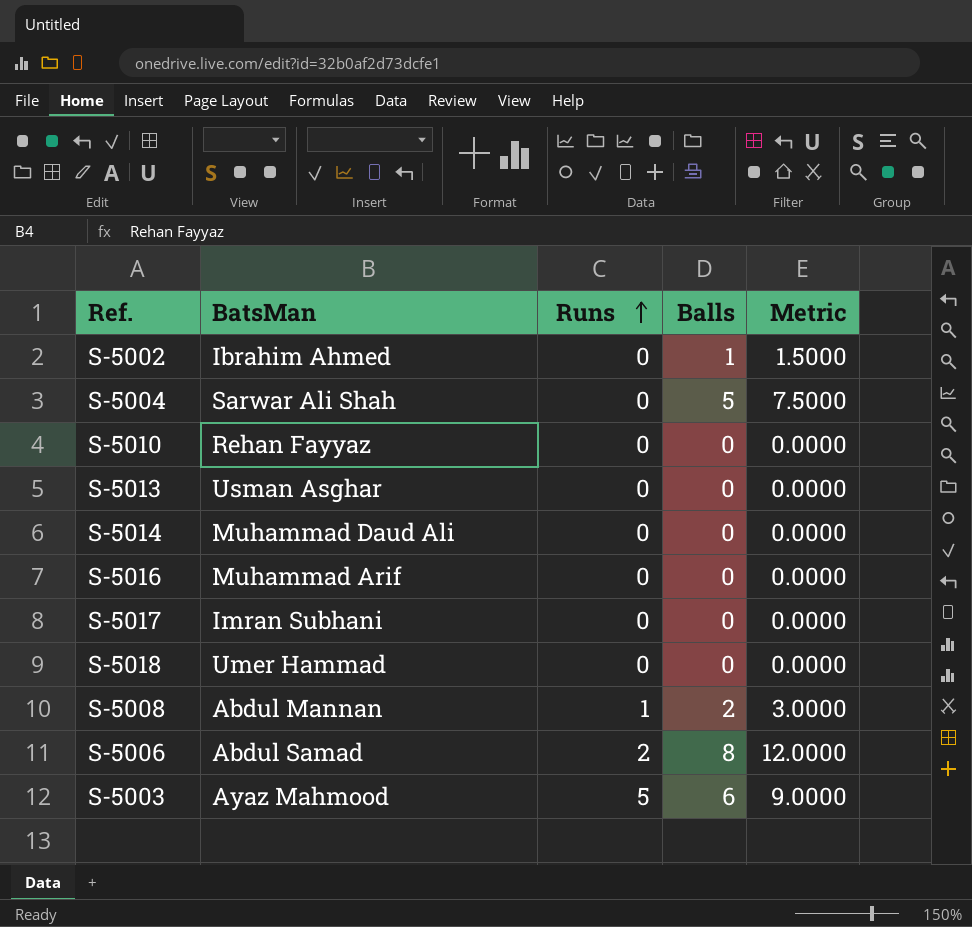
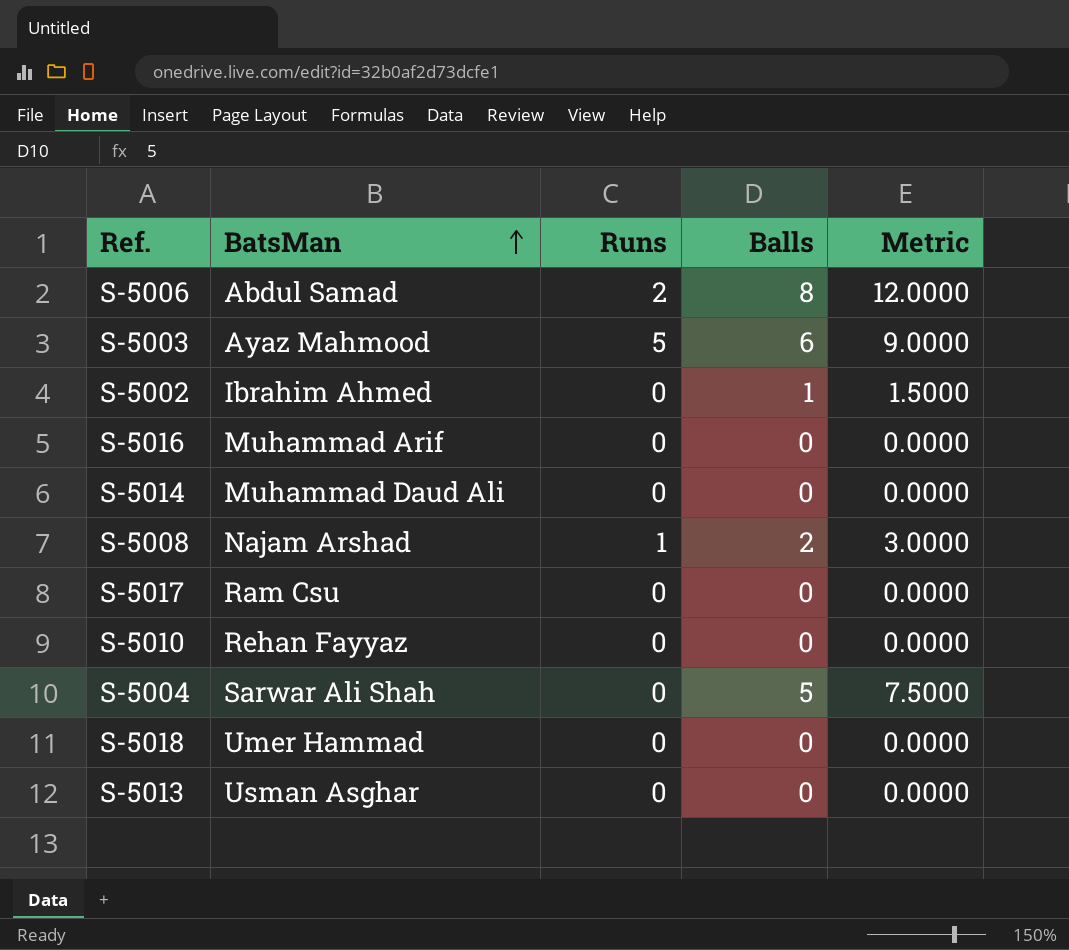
row order: Runs ascending -> BatsMan ascending
S-5008 | BatsMan: Abdul Mannan -> Najam Arshad
S-5017 | BatsMan: Imran Subhani -> Ram Csu

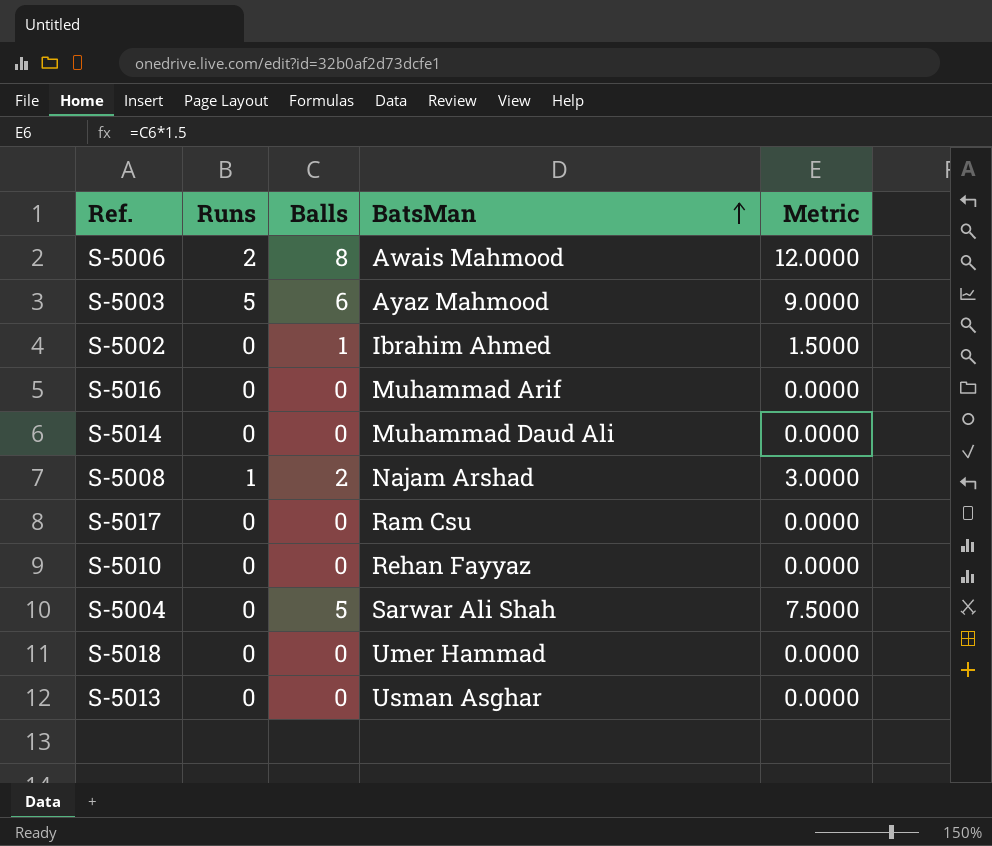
column BatsMan | position: 2 -> 4
S-5006 | BatsMan: Abdul Samad -> Awais Mahmood

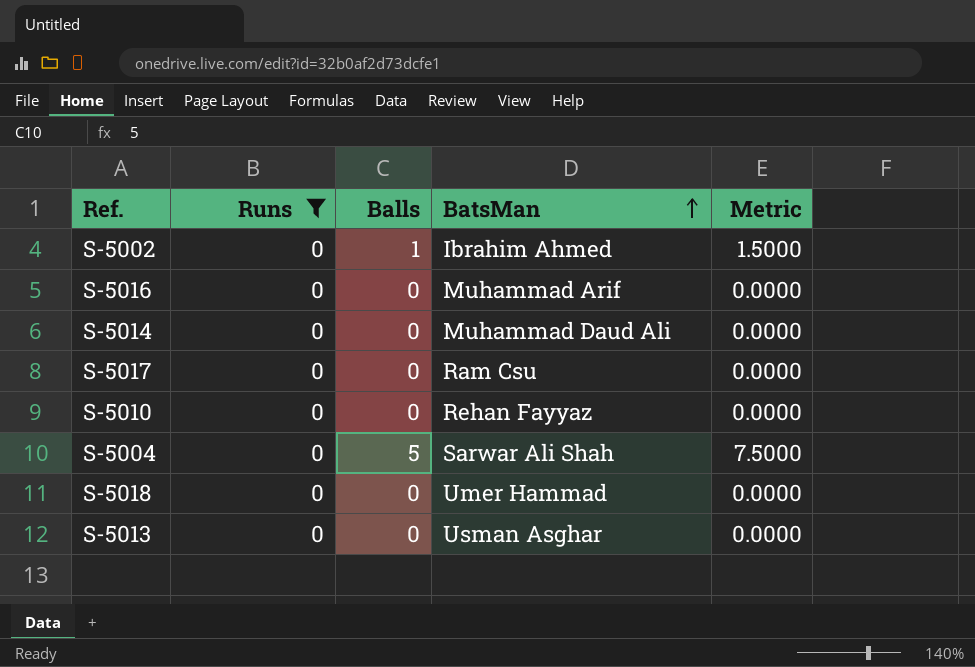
filter: none -> Runs = 0

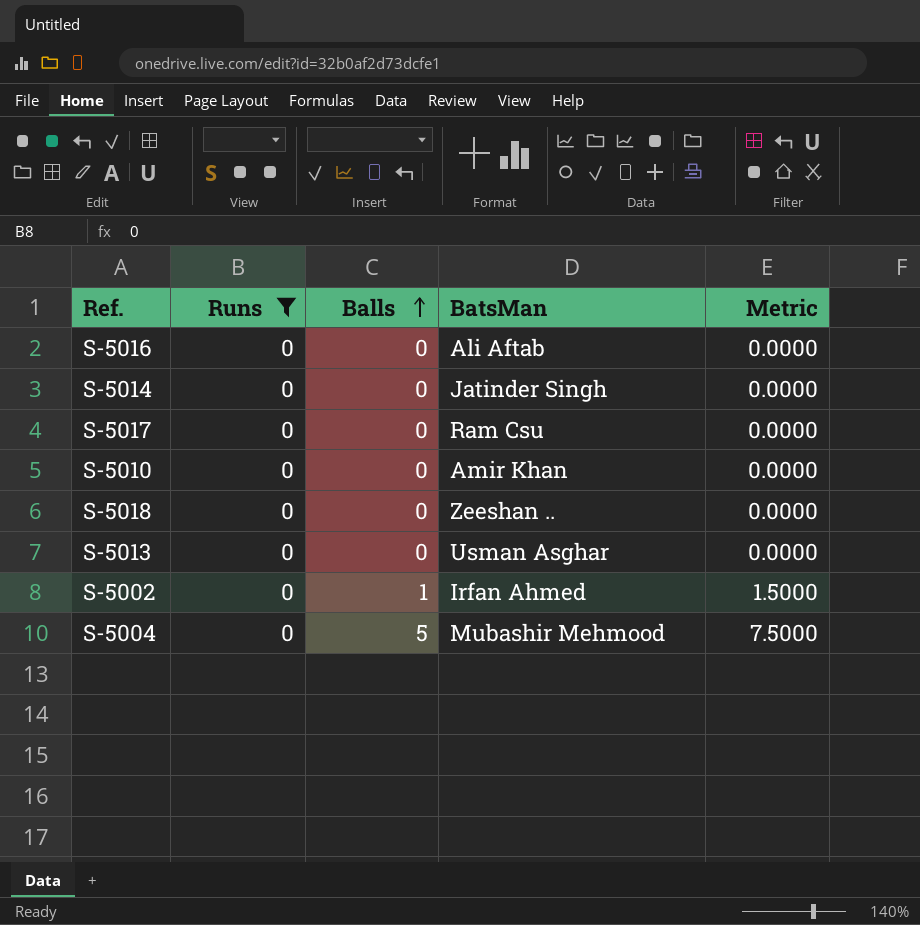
row order: BatsMan ascending -> Balls ascending
S-5016 | BatsMan: Muhammad Arif -> Ali Aftab
S-5014 | BatsMan: Muhammad Daud Ali -> Jatinder Singh
S-5010 | BatsMan: Rehan Fayyaz -> Amir Khan
S-5018 | BatsMan: Umer Hammad -> Zeeshan ..
S-5002 | BatsMan: Ibrahim Ahmed -> Irfan Ahmed
S-5004 | BatsMan: Sarwar Ali Shah -> Mubashir Mehmood

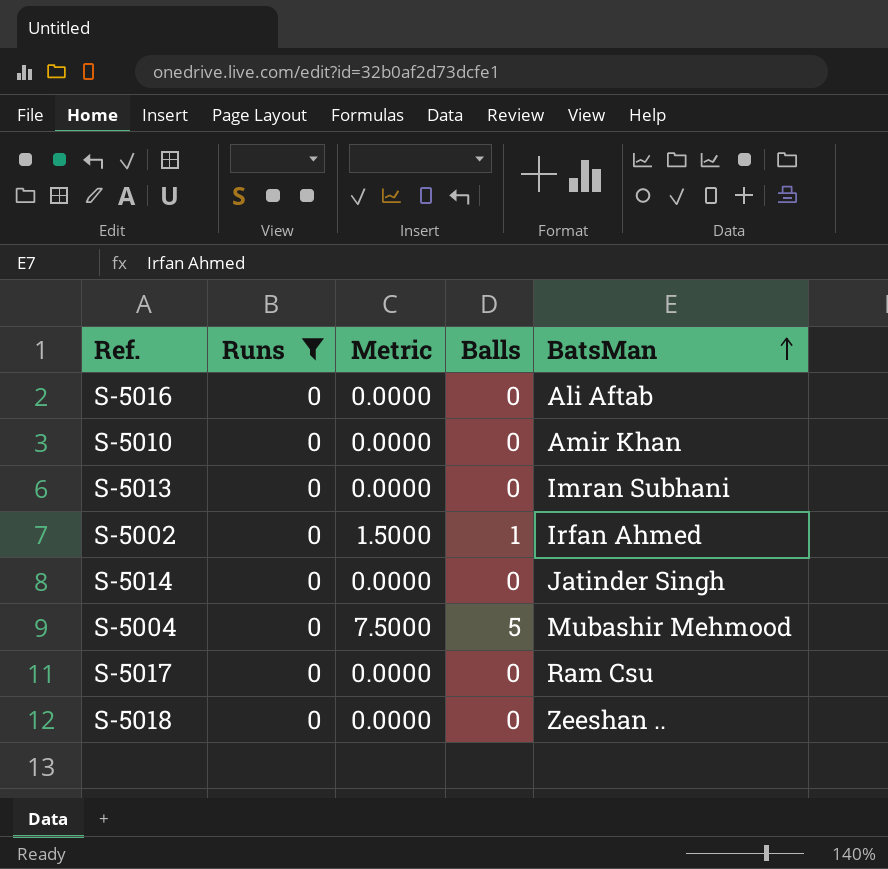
row order: Balls ascending -> BatsMan ascending
column Metric | position: 5 -> 3
S-5013 | BatsMan: Usman Asghar -> Imran Subhani

